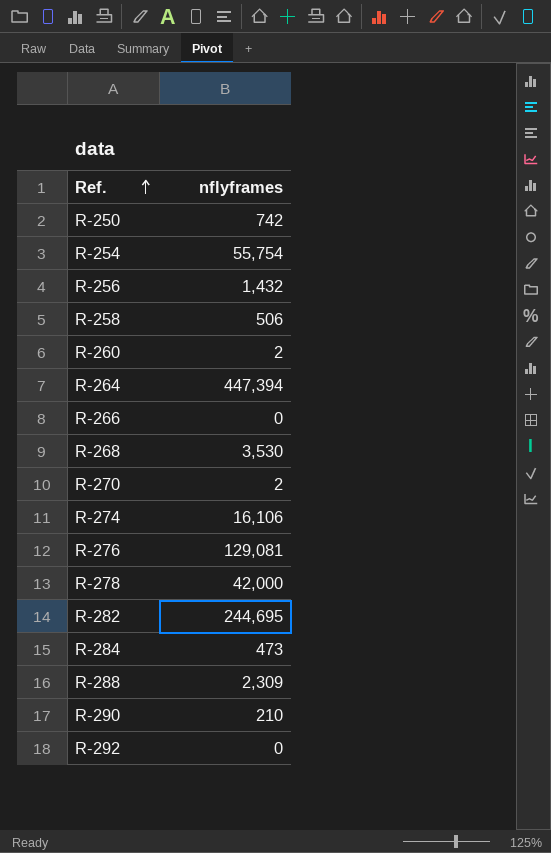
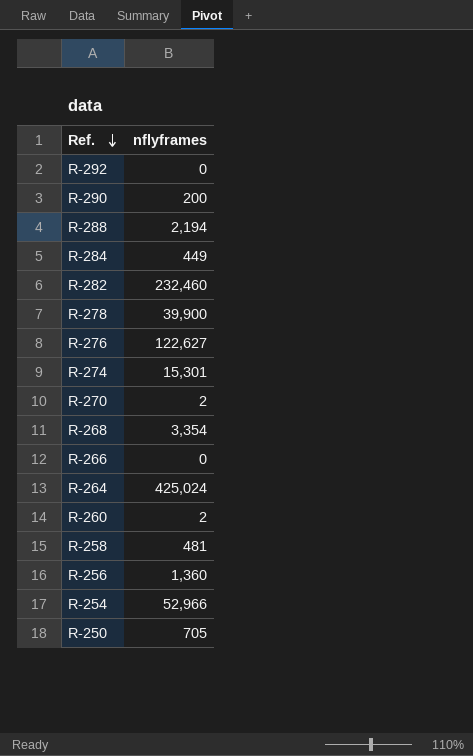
row order: Ref. ascending -> Ref. descending
R-290 | nflyframes: 210 -> 200
R-288 | nflyframes: 2,309 -> 2,194
R-284 | nflyframes: 473 -> 449
R-282 | nflyframes: 244,695 -> 232,460
R-278 | nflyframes: 42,000 -> 39,900
R-276 | nflyframes: 129,081 -> 122,627
R-274 | nflyframes: 16,106 -> 15,301
R-268 | nflyframes: 3,530 -> 3,354
R-264 | nflyframes: 447,394 -> 425,024
R-258 | nflyframes: 506 -> 481
R-256 | nflyframes: 1,432 -> 1,360
R-254 | nflyframes: 55,754 -> 52,966
R-250 | nflyframes: 742 -> 705

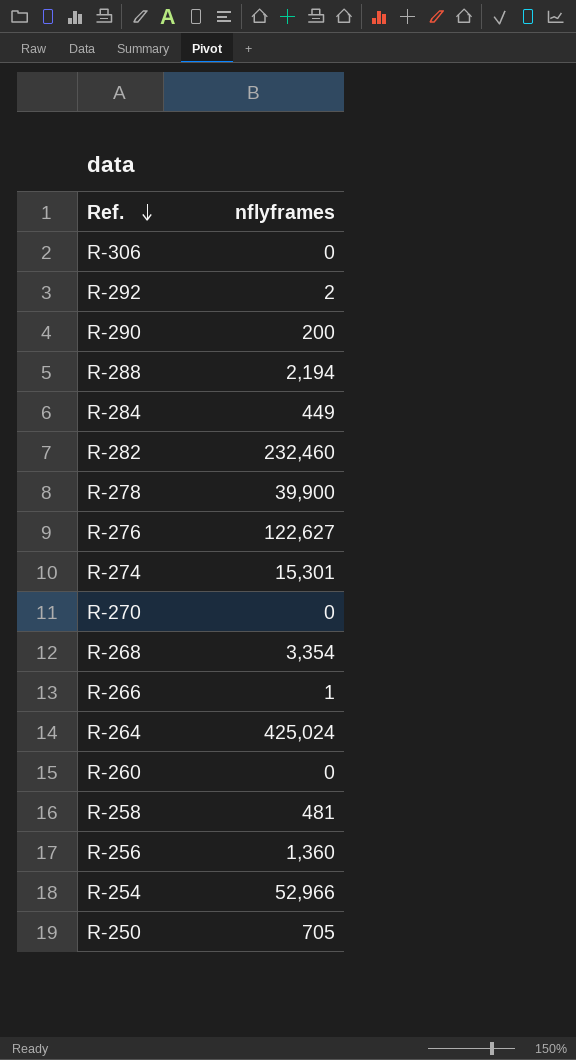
row R-306: none -> 0
R-292 | nflyframes: 0 -> 2
R-270 | nflyframes: 2 -> 0
R-266 | nflyframes: 0 -> 1
R-260 | nflyframes: 2 -> 0

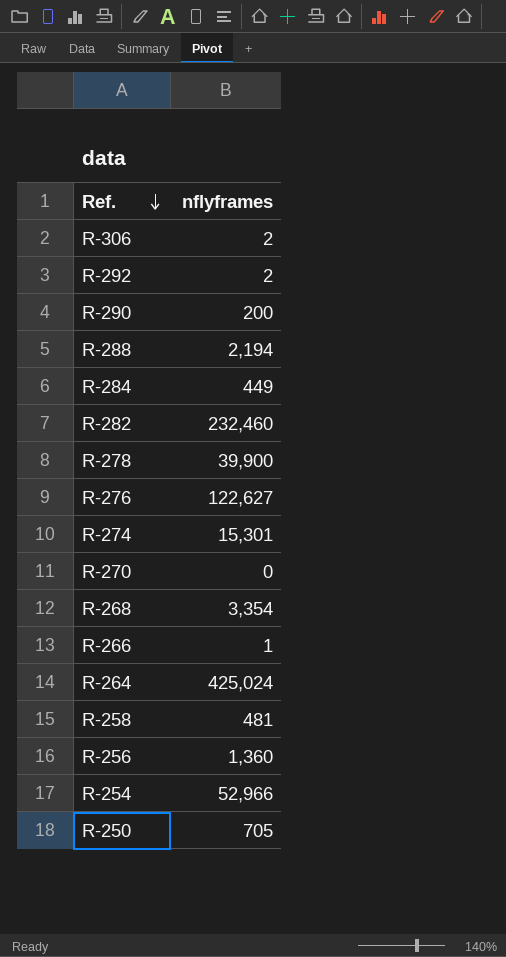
row R-260: 0 -> none
R-306 | nflyframes: 0 -> 2

